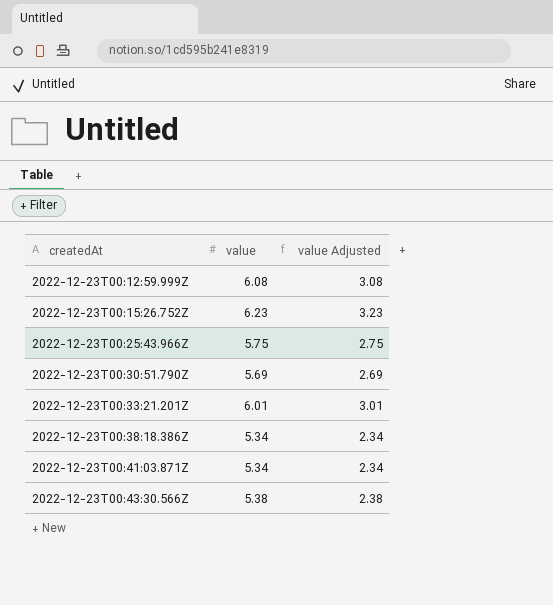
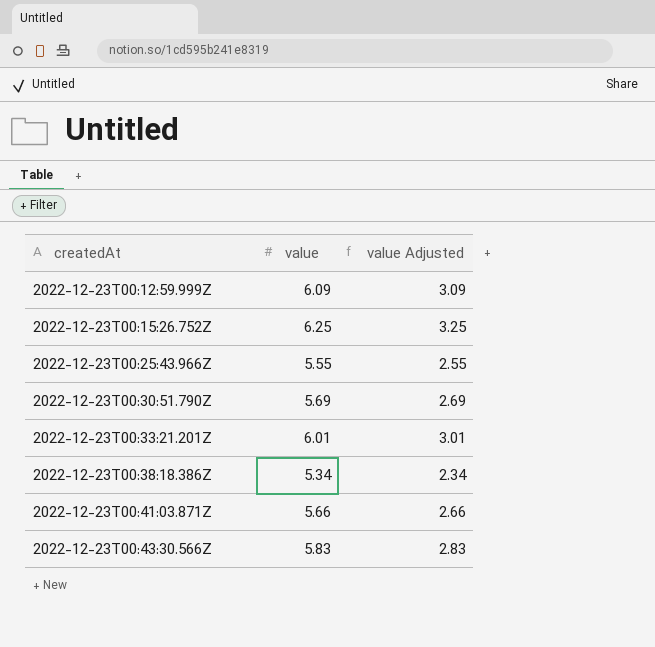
2022-12-23T00:12:59.999Z | value: 6.08 -> 6.09
2022-12-23T00:12:59.999Z | value Adjusted: 3.08 -> 3.09
2022-12-23T00:15:26.752Z | value: 6.23 -> 6.25
2022-12-23T00:15:26.752Z | value Adjusted: 3.23 -> 3.25
2022-12-23T00:25:43.966Z | value: 5.75 -> 5.55
2022-12-23T00:25:43.966Z | value Adjusted: 2.75 -> 2.55
2022-12-23T00:41:03.871Z | value: 5.34 -> 5.66
2022-12-23T00:41:03.871Z | value Adjusted: 2.34 -> 2.66
2022-12-23T00:43:30.566Z | value: 5.38 -> 5.83
2022-12-23T00:43:30.566Z | value Adjusted: 2.38 -> 2.83

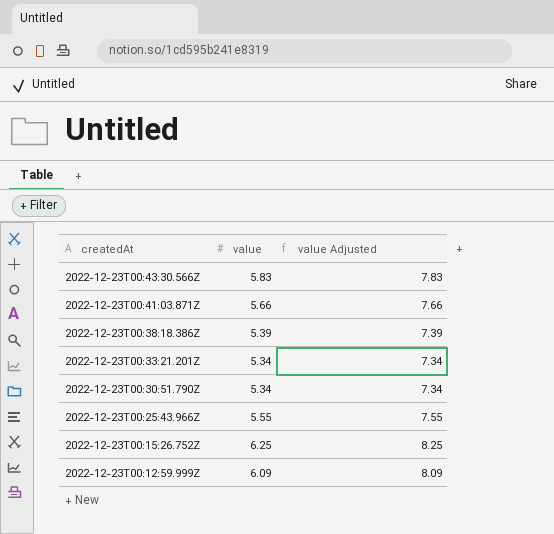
row order: createdAt ascending -> createdAt descending
column value Adjusted | formula: [value] - 3 -> [value] + 2
2022-12-23T00:38:18.386Z | value: 5.34 -> 5.39
2022-12-23T00:33:21.201Z | value: 6.01 -> 5.34
2022-12-23T00:30:51.790Z | value: 5.69 -> 5.34

